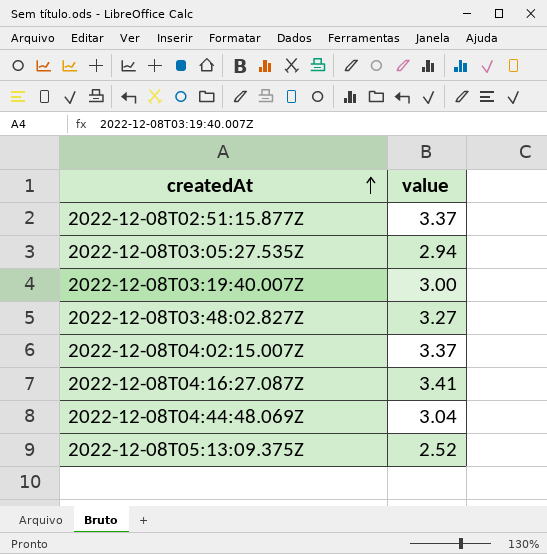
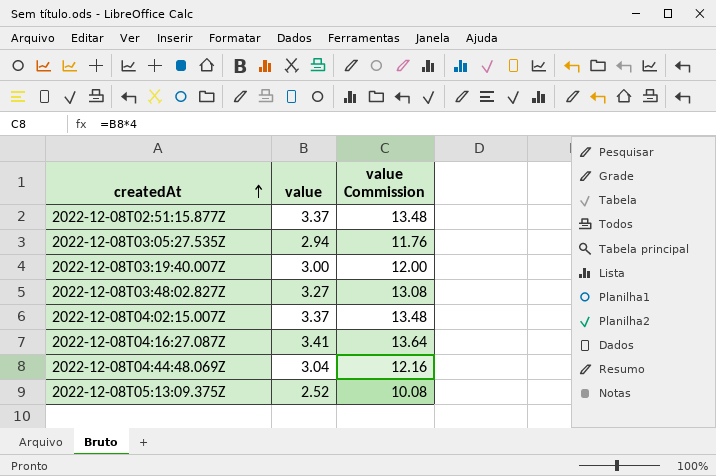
column value Commission | formula: none -> [value] * 4

